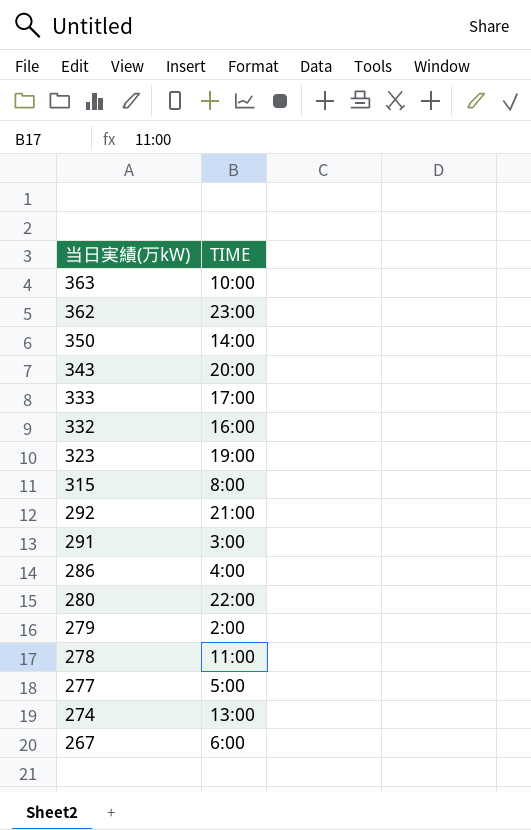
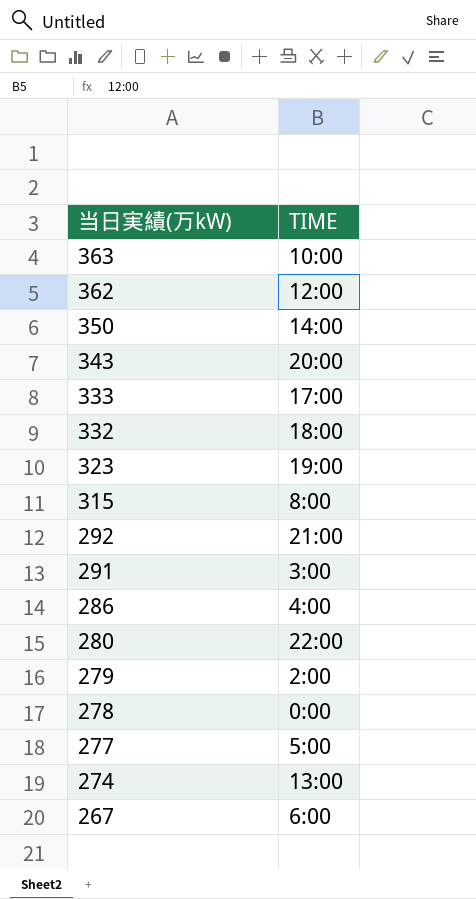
362 | TIME: 23:00 -> 12:00
332 | TIME: 16:00 -> 18:00
278 | TIME: 11:00 -> 0:00

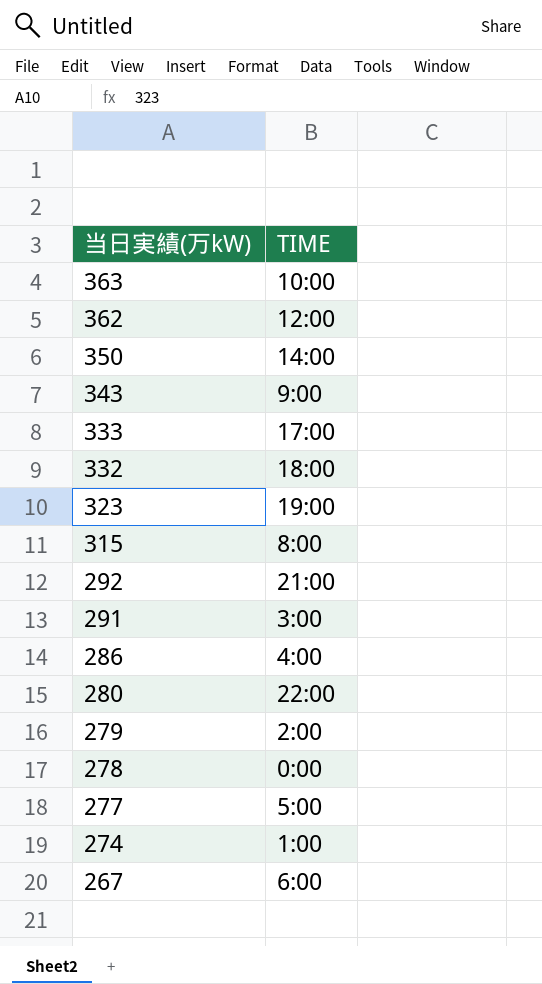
343 | TIME: 20:00 -> 9:00
274 | TIME: 13:00 -> 1:00

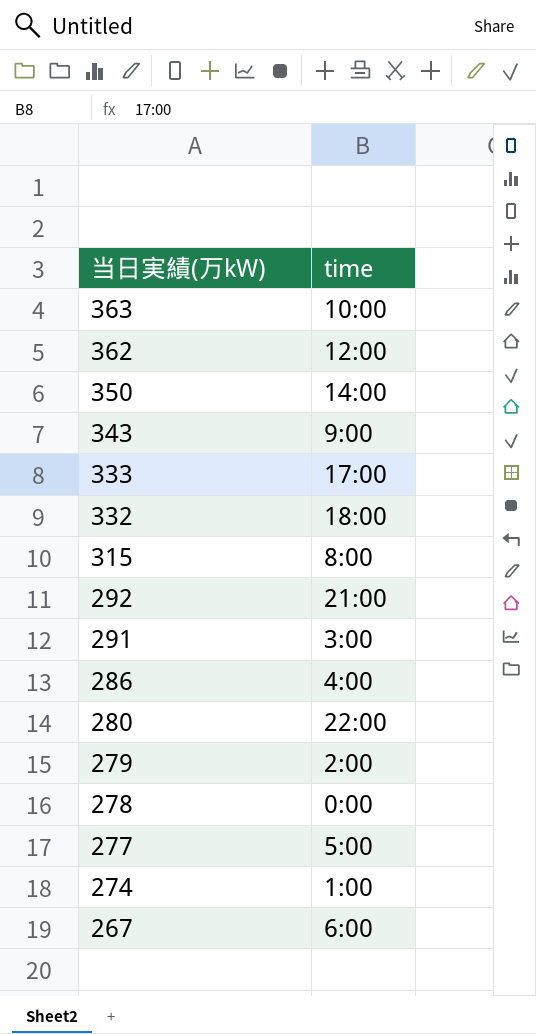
column name: TIME -> time
row 323: 19:00 -> none

